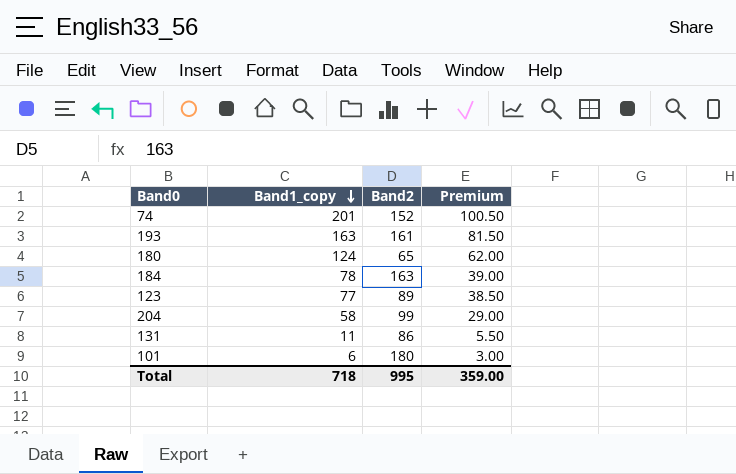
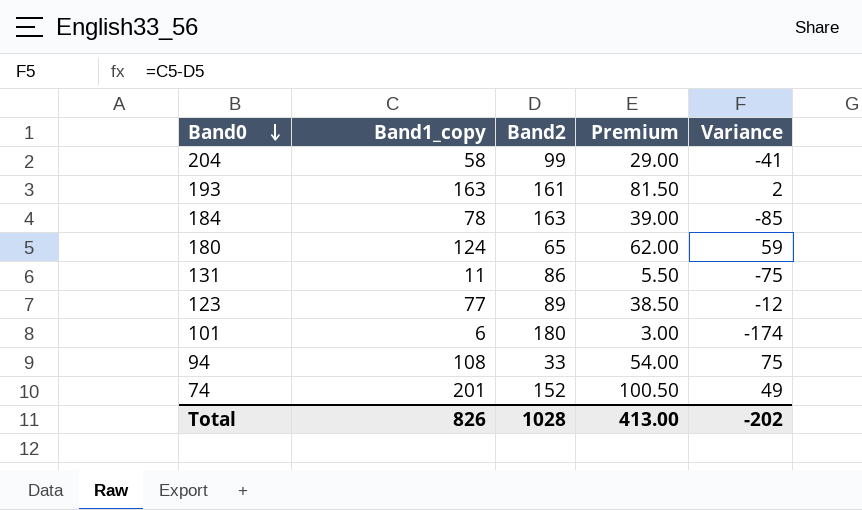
row order: Band1_copy descending -> Band0 descending
column Variance | formula: none -> [Band1_copy] - [Band2]
row 94: none -> 108 | 33 | 54.00 | 75
Total | Band1_copy: 718 -> 826
Total | Band2: 995 -> 1028
Total | Premium: 359.00 -> 413.00

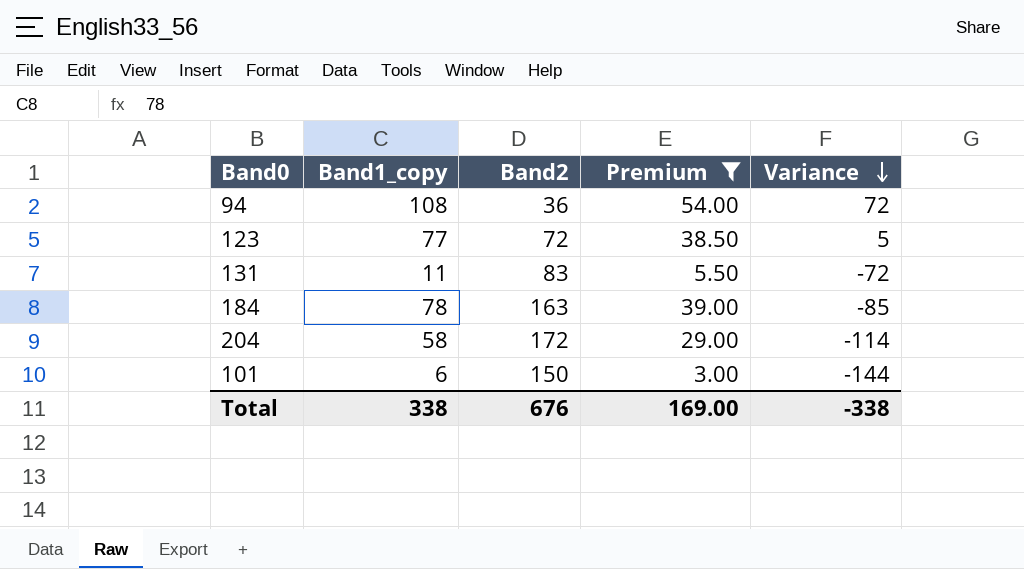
filter: none -> Premium <= 54.00
row order: Band0 descending -> Variance descending
94 | Band2: 33 -> 36
94 | Variance: 75 -> 72
123 | Band2: 89 -> 72
123 | Variance: -12 -> 5
131 | Band2: 86 -> 83
131 | Variance: -75 -> -72
204 | Band2: 99 -> 172
204 | Variance: -41 -> -114
101 | Band2: 180 -> 150
101 | Variance: -174 -> -144
Total | Band1_copy: 826 -> 338
Total | Band2: 1028 -> 676
Total | Premium: 413.00 -> 169.00
Total | Variance: -202 -> -338

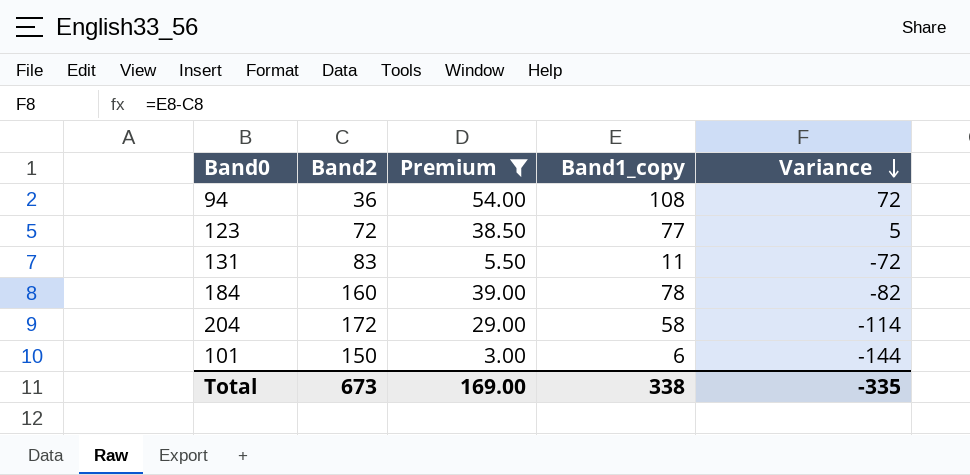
column Band1_copy | position: 2 -> 4
184 | Band2: 163 -> 160
184 | Variance: -85 -> -82
Total | Band2: 676 -> 673
Total | Variance: -338 -> -335

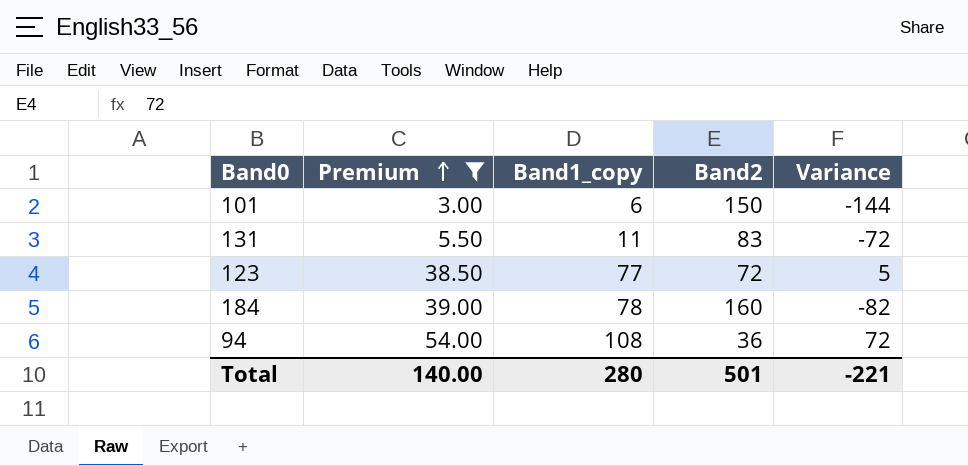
row order: Variance descending -> Premium ascending
column Band2 | position: 2 -> 4
row 204: 172 | 29.00 | 58 | -114 -> none
Total | Premium: 169.00 -> 140.00
Total | Band1_copy: 338 -> 280
Total | Band2: 673 -> 501
Total | Variance: -335 -> -221

